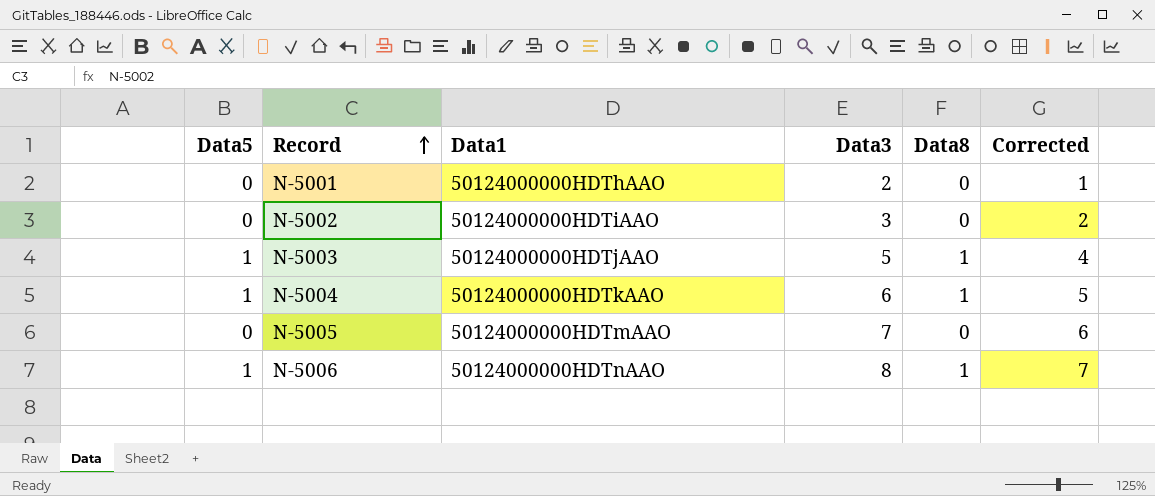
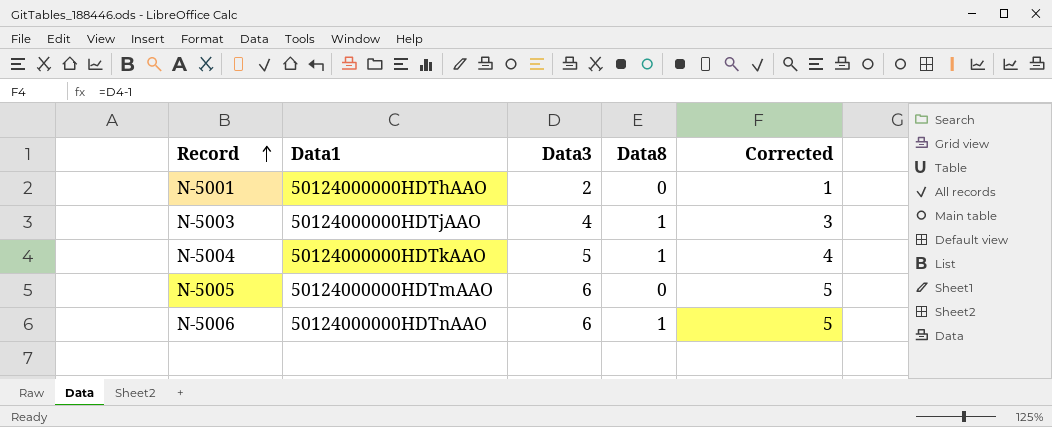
column Data5 | position: 1 -> none
row N-5002: 0 | 50124000000HDTiAAO | 3 | 0 | 2 -> none
N-5003 | Data3: 5 -> 4
N-5003 | Corrected: 4 -> 3
N-5004 | Data3: 6 -> 5
N-5004 | Corrected: 5 -> 4
N-5005 | Data3: 7 -> 6
N-5005 | Corrected: 6 -> 5
N-5006 | Data3: 8 -> 6
N-5006 | Corrected: 7 -> 5

